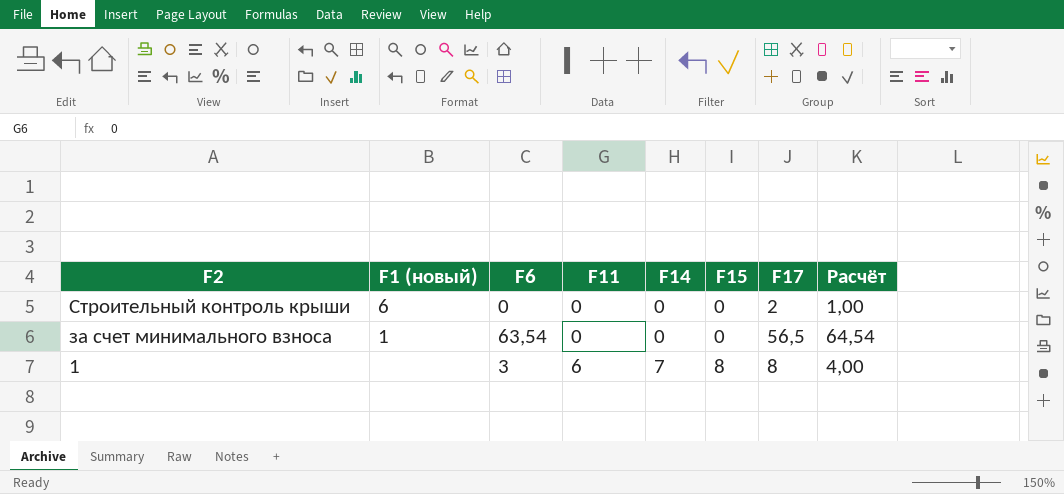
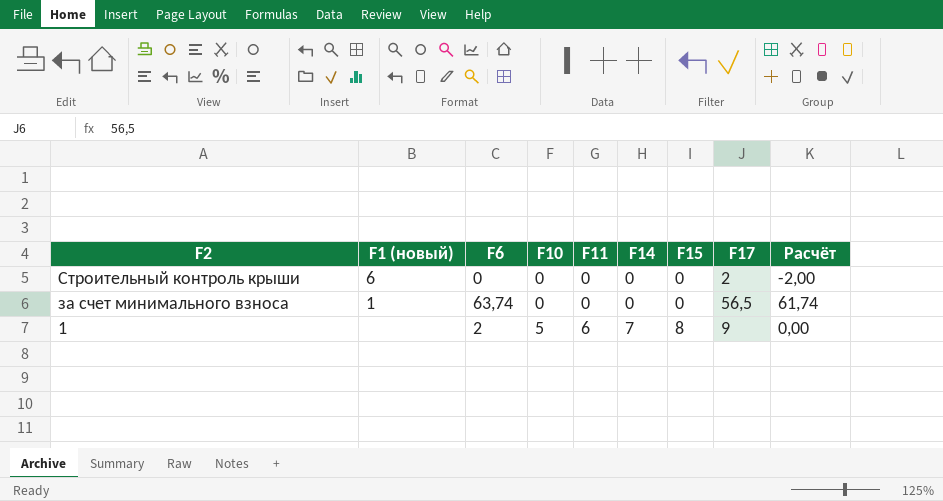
column F10 | position: none -> 4
column Расчёт | formula: [F6] + 1 -> [F6] - 2
за счет минимального взноса | F6: 63,54 -> 63,74
1 | F6: 3 -> 2
1 | F17: 8 -> 9

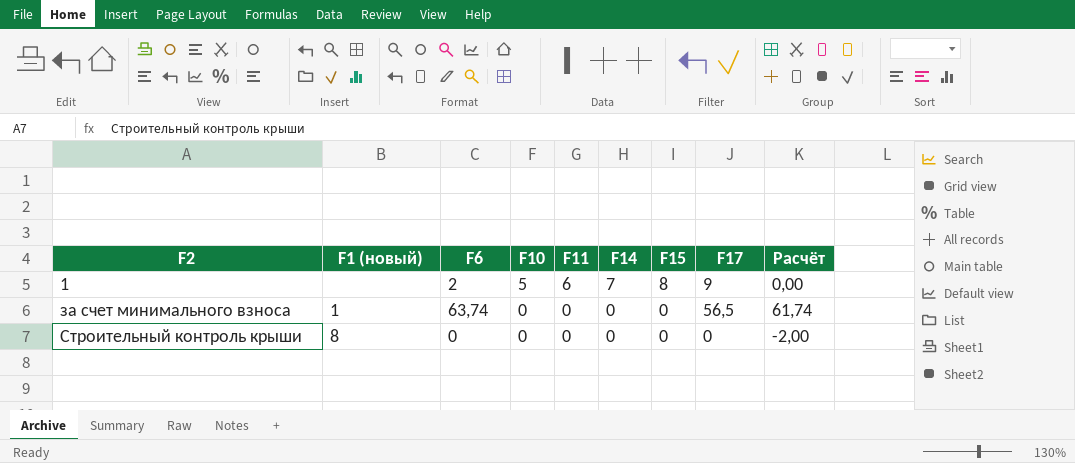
row order: F2 descending -> F2 ascending
Строительный контроль крыши | F1 (новый): 6 -> 8
Строительный контроль крыши | F17: 2 -> 0

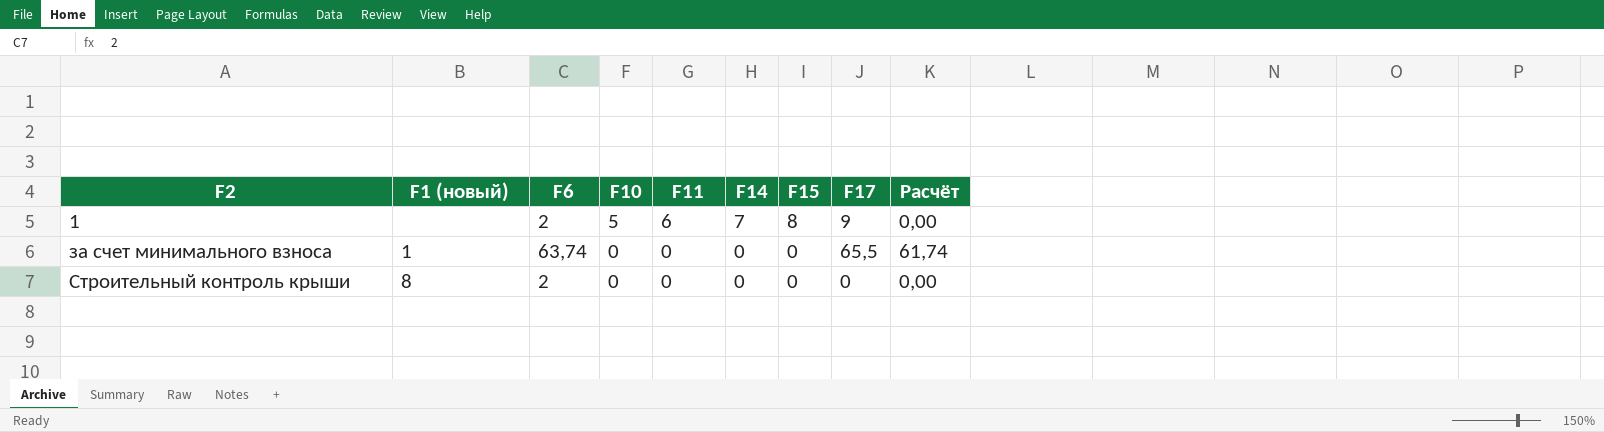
за счет минимального взноса | F17: 56,5 -> 65,5
Строительный контроль крыши | F6: 0 -> 2
Строительный контроль крыши | Расчёт: -2,00 -> 0,00

